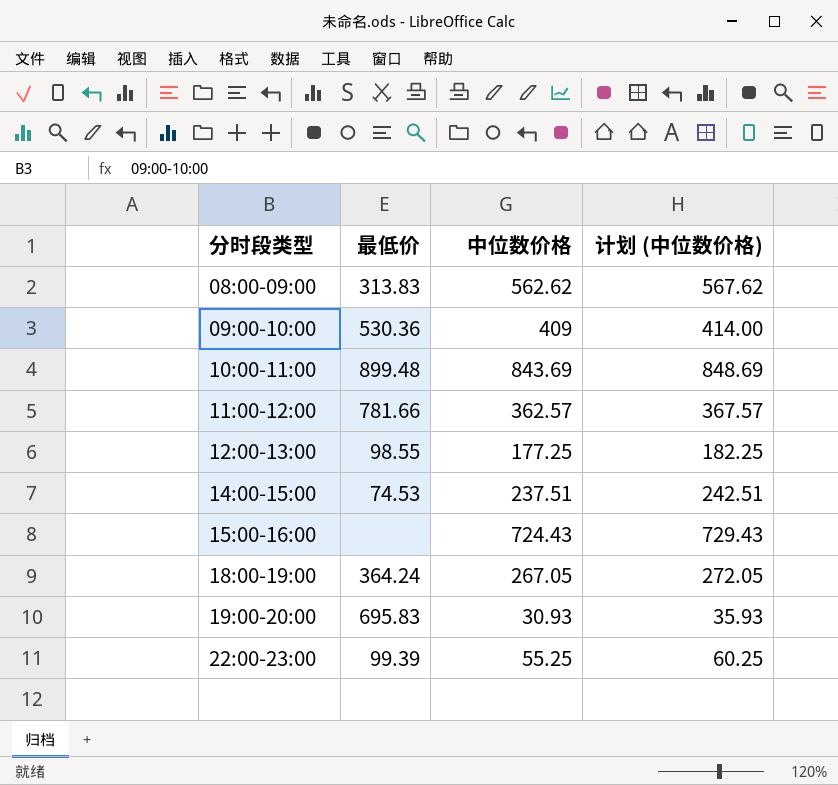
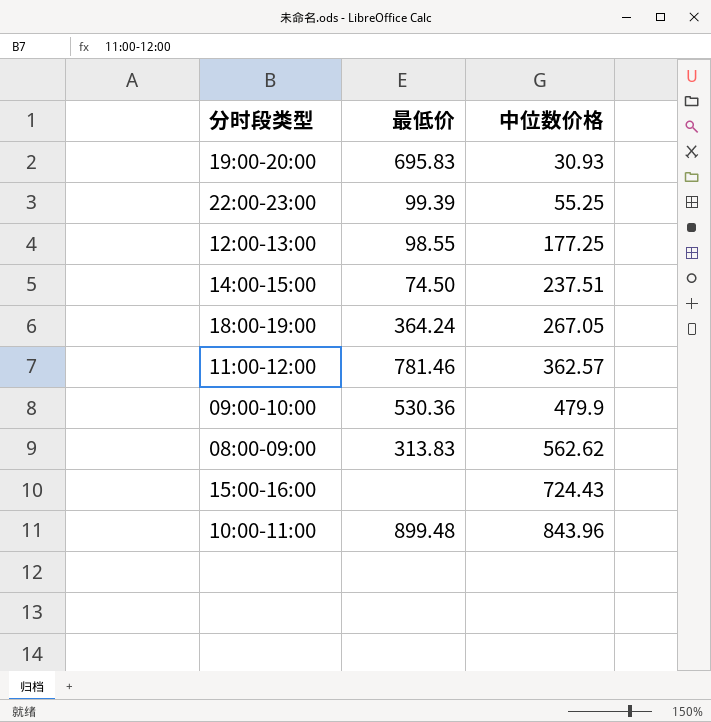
row order: 分时段类型 ascending -> 中位数价格 ascending
column 计划 (中位数价格) | formula: [中位数价格] + 5 -> none
14:00-15:00 | 最低价: 74.53 -> 74.50
11:00-12:00 | 最低价: 781.66 -> 781.46
09:00-10:00 | 中位数价格: 409 -> 479.9
10:00-11:00 | 中位数价格: 843.69 -> 843.96

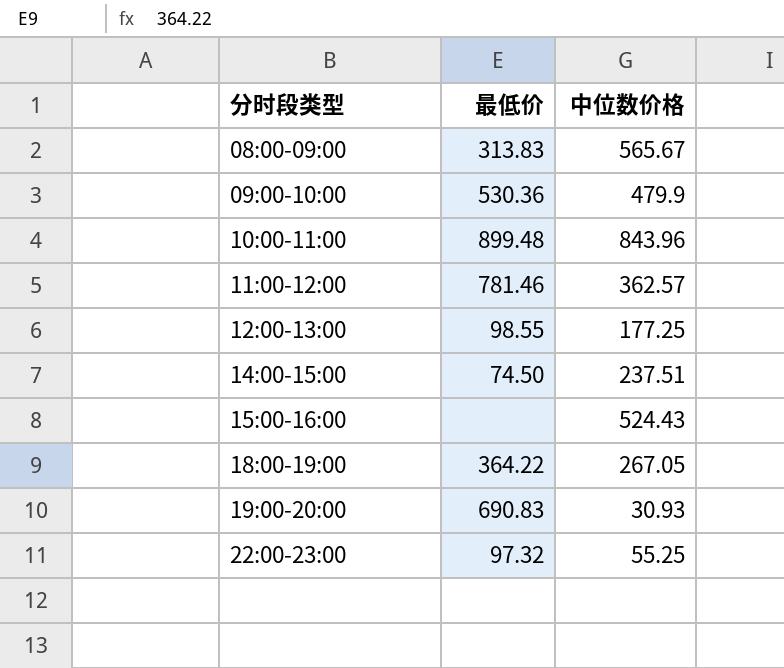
row order: 中位数价格 ascending -> 分时段类型 ascending
08:00-09:00 | 中位数价格: 562.62 -> 565.67
15:00-16:00 | 中位数价格: 724.43 -> 524.43
18:00-19:00 | 最低价: 364.24 -> 364.22
19:00-20:00 | 最低价: 695.83 -> 690.83
22:00-23:00 | 最低价: 99.39 -> 97.32

